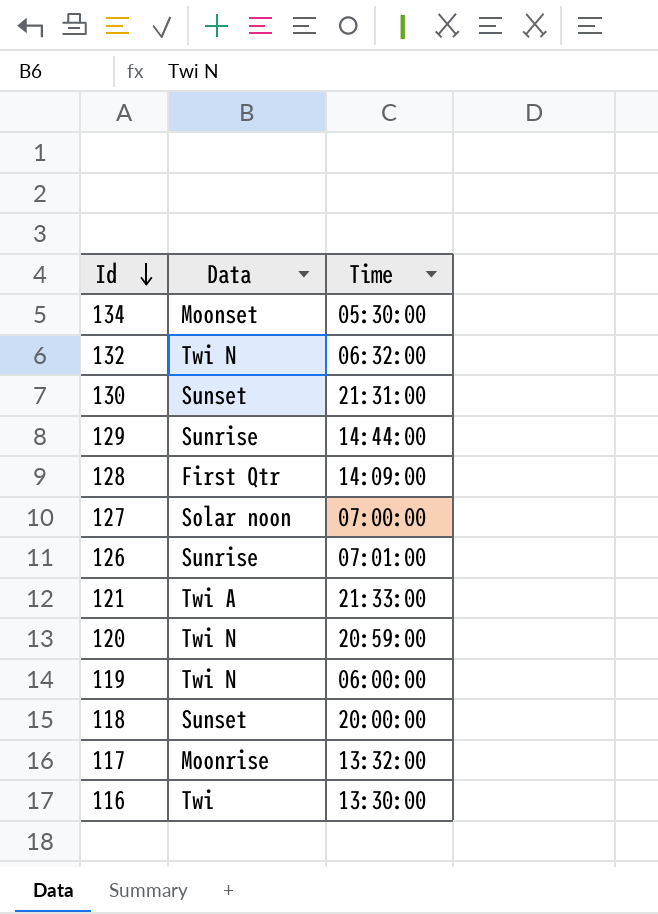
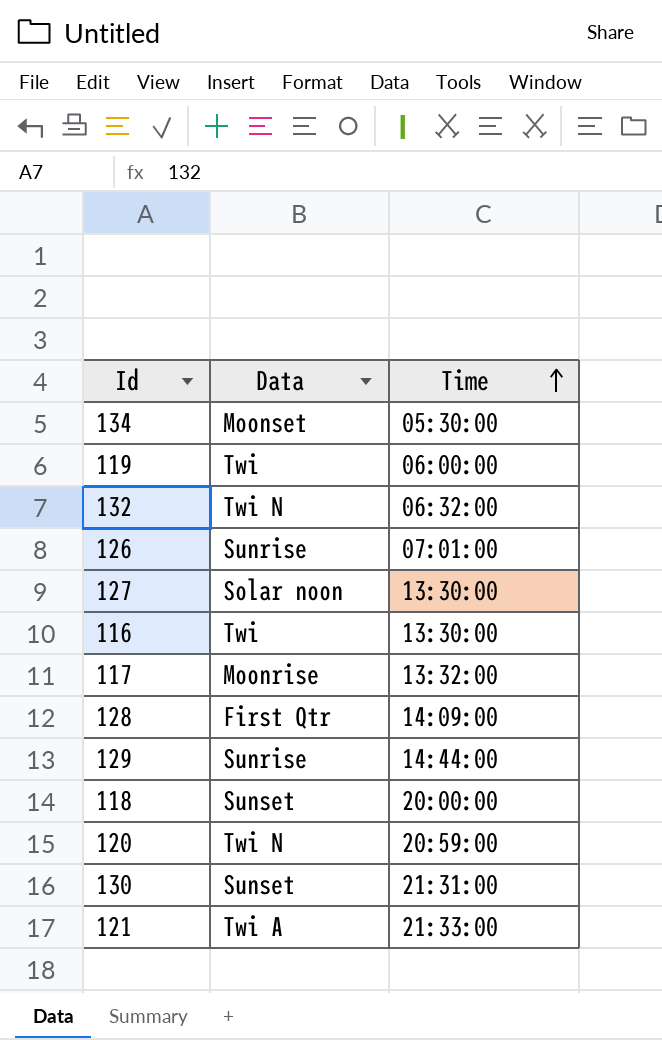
row order: Id descending -> Time ascending
119 | Data: Twi N -> Twi
127 | Time: 07:00:00 -> 13:30:00

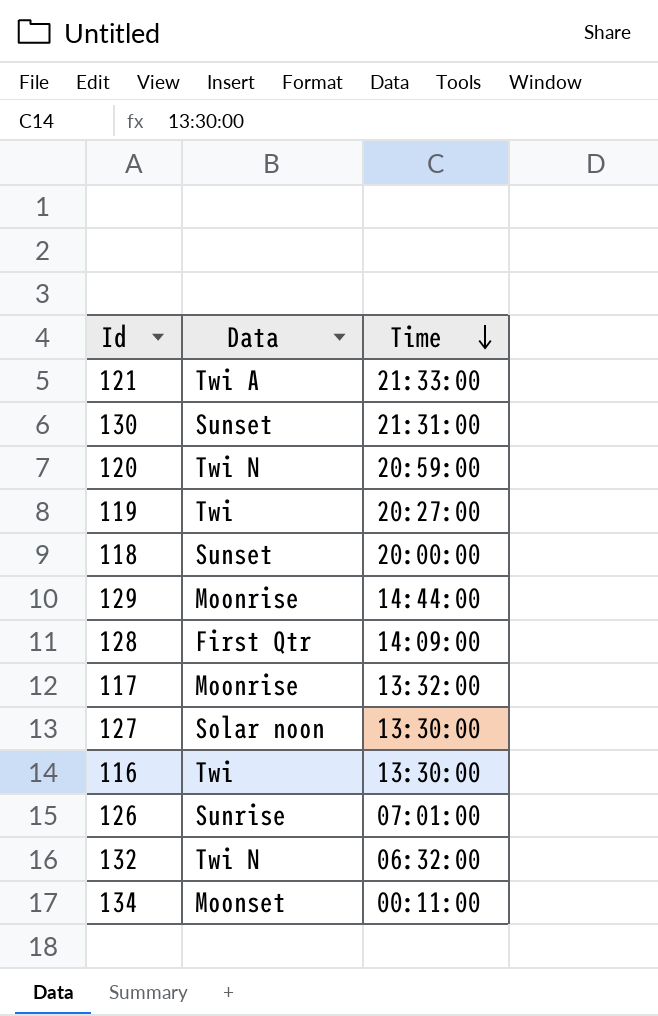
row order: Time ascending -> Time descending
119 | Time: 06:00:00 -> 20:27:00
129 | Data: Sunrise -> Moonrise
134 | Time: 05:30:00 -> 00:11:00

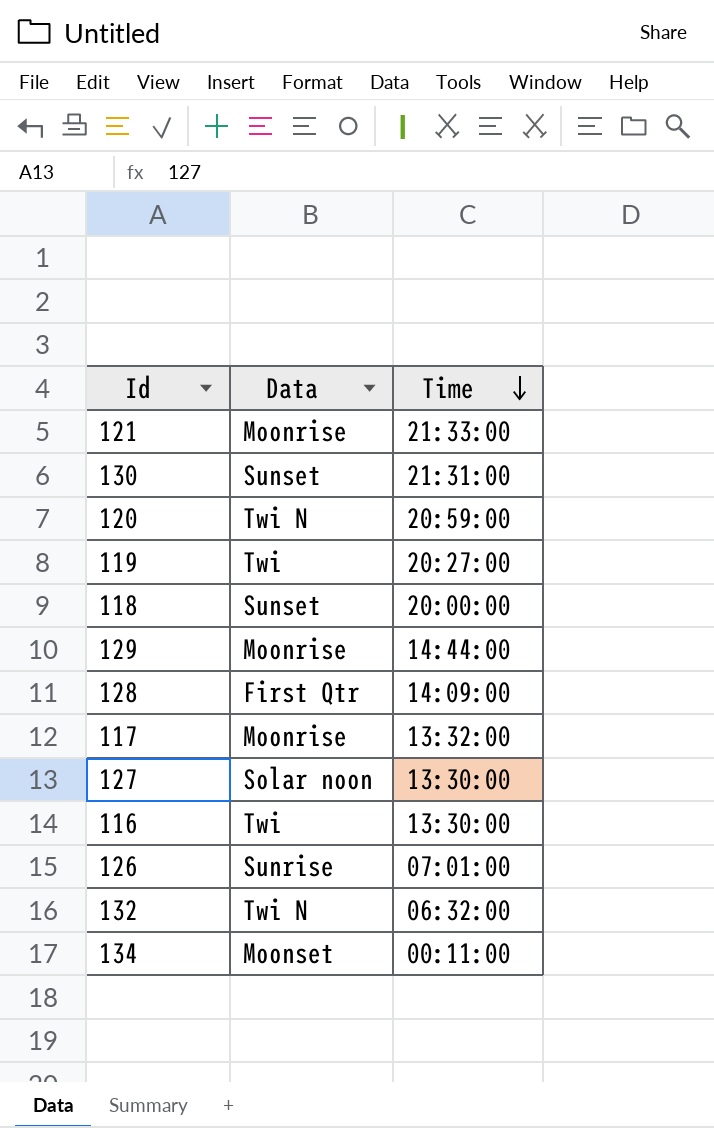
121 | Data: Twi A -> Moonrise

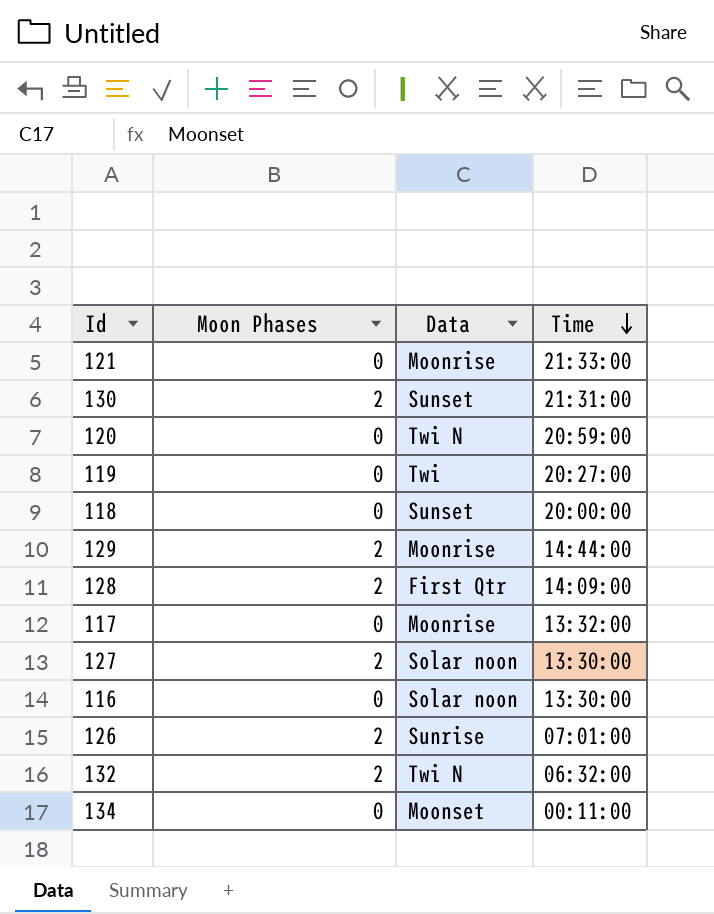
column Moon Phases | position: none -> 2
116 | Data: Twi -> Solar noon

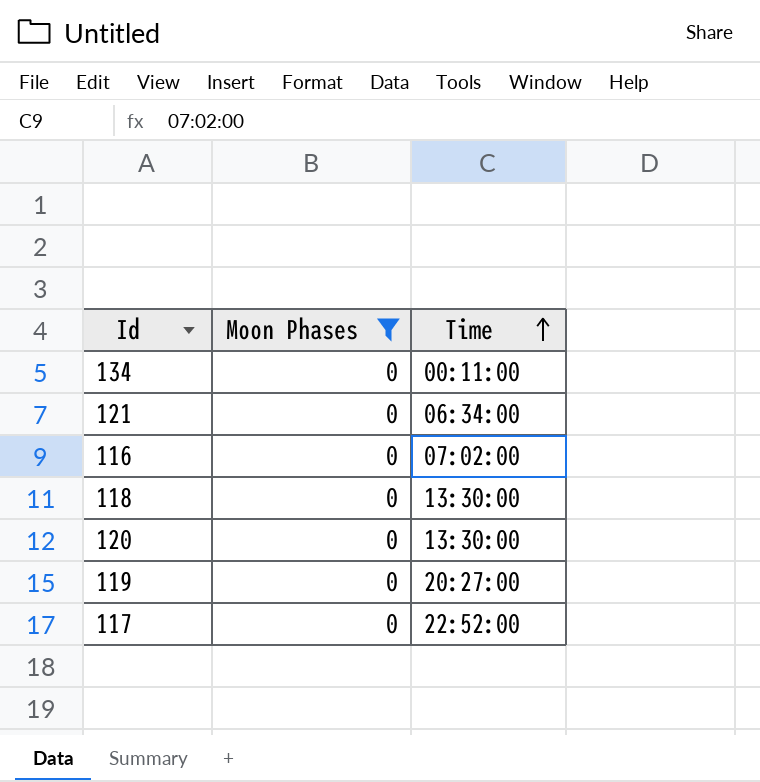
filter: none -> Moon Phases = 0
row order: Time descending -> Time ascending
column Data | position: 3 -> none
121 | Time: 21:33:00 -> 06:34:00
116 | Time: 13:30:00 -> 07:02:00
118 | Time: 20:00:00 -> 13:30:00
120 | Time: 20:59:00 -> 13:30:00
117 | Time: 13:32:00 -> 22:52:00

